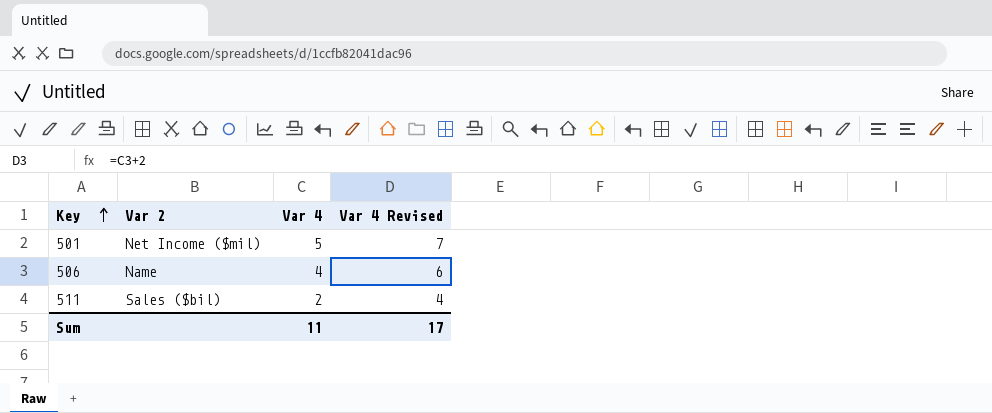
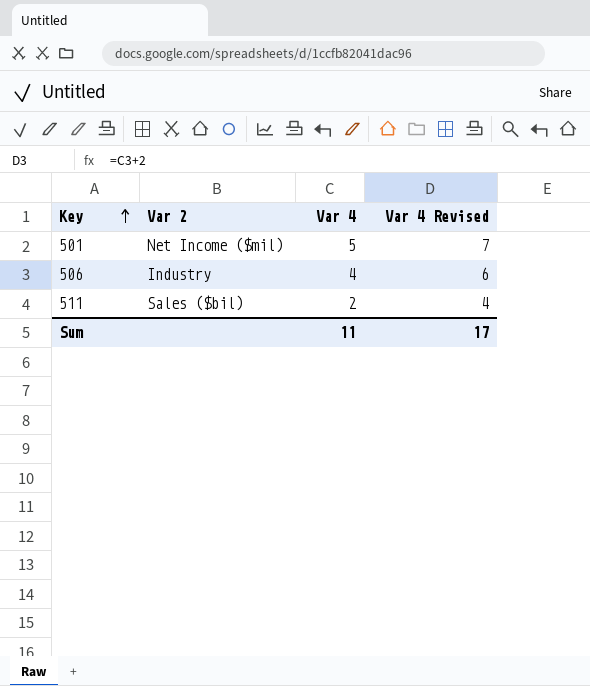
506 | Var 2: Name -> Industry

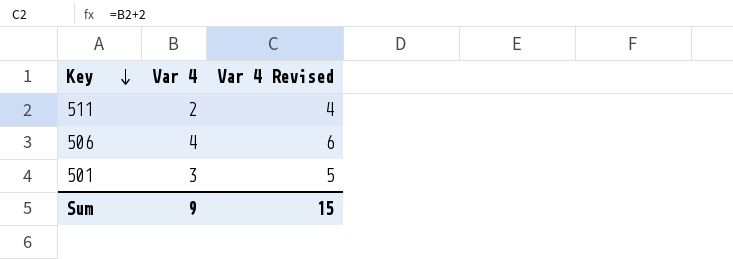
row order: Key ascending -> Key descending
column Var 2 | position: 2 -> none
501 | Var 4: 5 -> 3
501 | Var 4 Revised: 7 -> 5
Sum | Var 4: 11 -> 9
Sum | Var 4 Revised: 17 -> 15

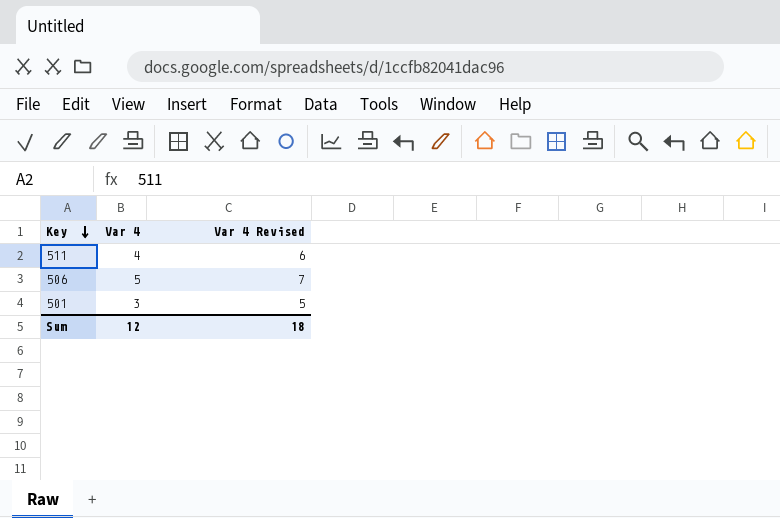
511 | Var 4: 2 -> 4
511 | Var 4 Revised: 4 -> 6
506 | Var 4: 4 -> 5
506 | Var 4 Revised: 6 -> 7
Sum | Var 4: 9 -> 12
Sum | Var 4 Revised: 15 -> 18

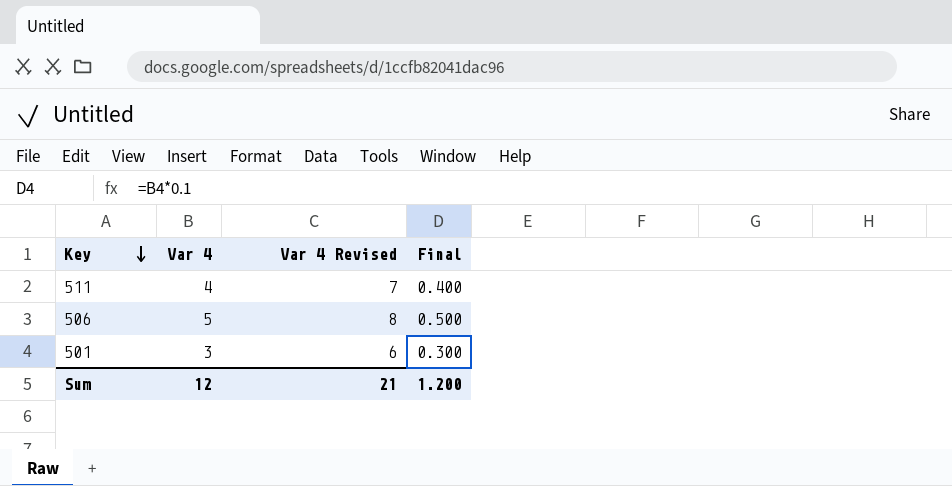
column Var 4 Revised | formula: [Var 4] + 2 -> [Var 4] + 3
column Final | formula: none -> [Var 4] * 0.1
Sum | Var 4 Revised: 18 -> 21

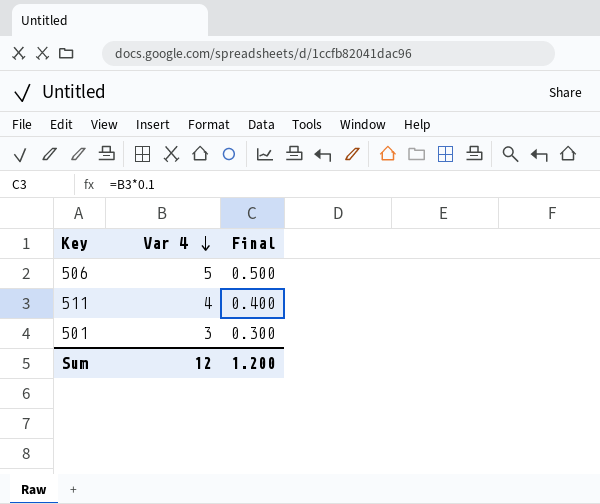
row order: Key descending -> Var 4 descending
column Var 4 Revised | formula: [Var 4] + 3 -> none

